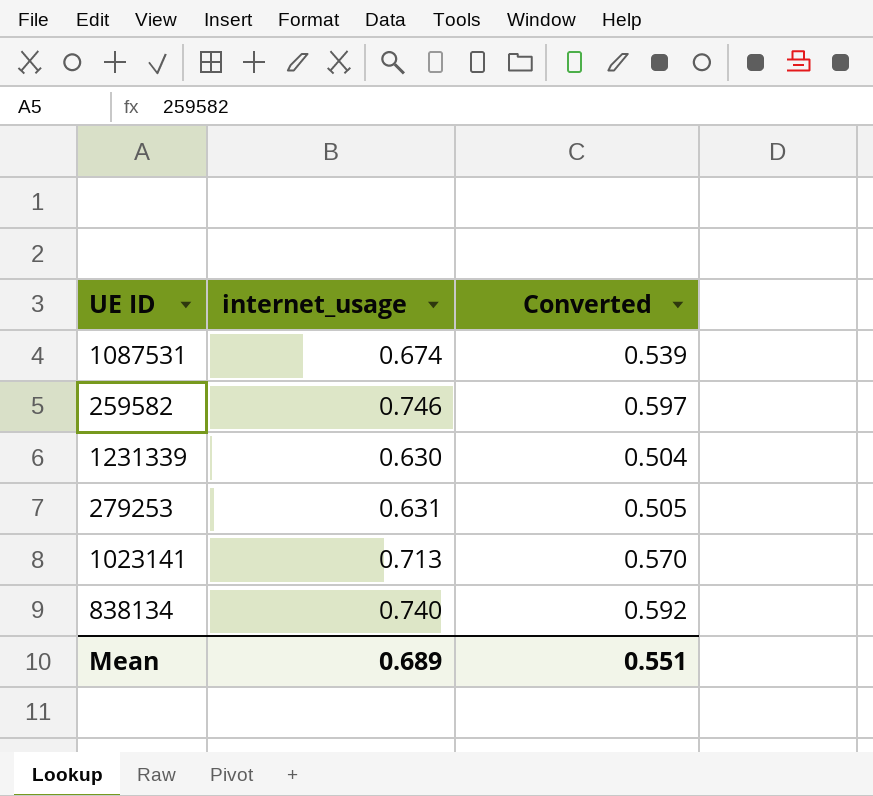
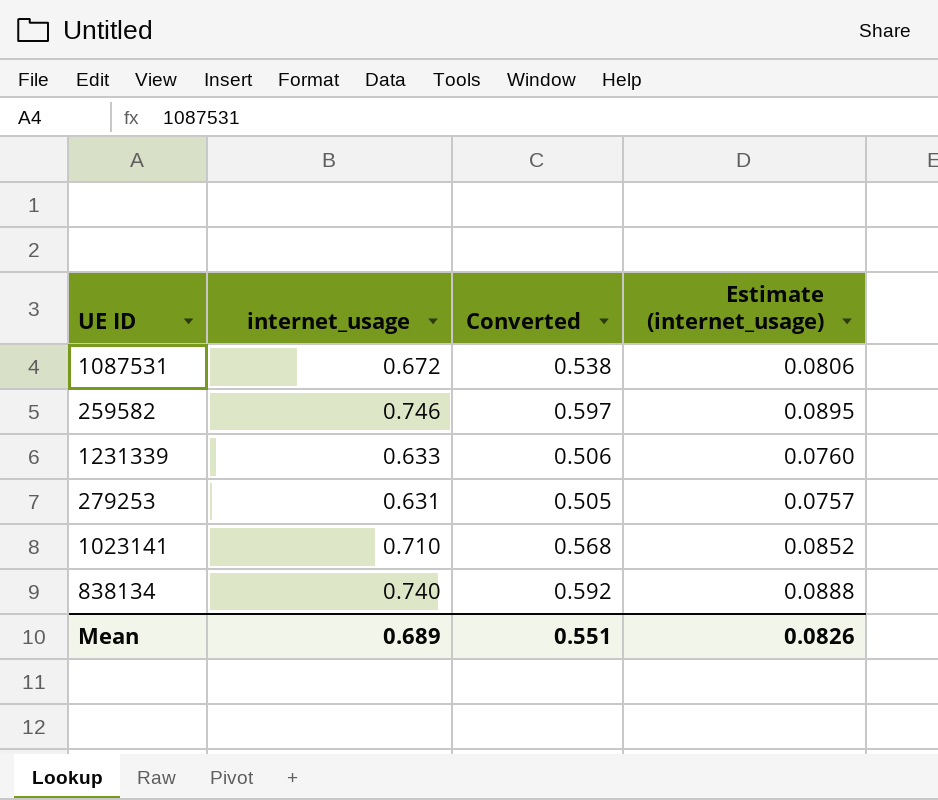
column Estimate (internet_usage) | formula: none -> [internet_usage] * 0.12
1087531 | internet_usage: 0.674 -> 0.672
1087531 | Converted: 0.539 -> 0.538
1231339 | internet_usage: 0.630 -> 0.633
1231339 | Converted: 0.504 -> 0.506
1023141 | internet_usage: 0.713 -> 0.710
1023141 | Converted: 0.570 -> 0.568

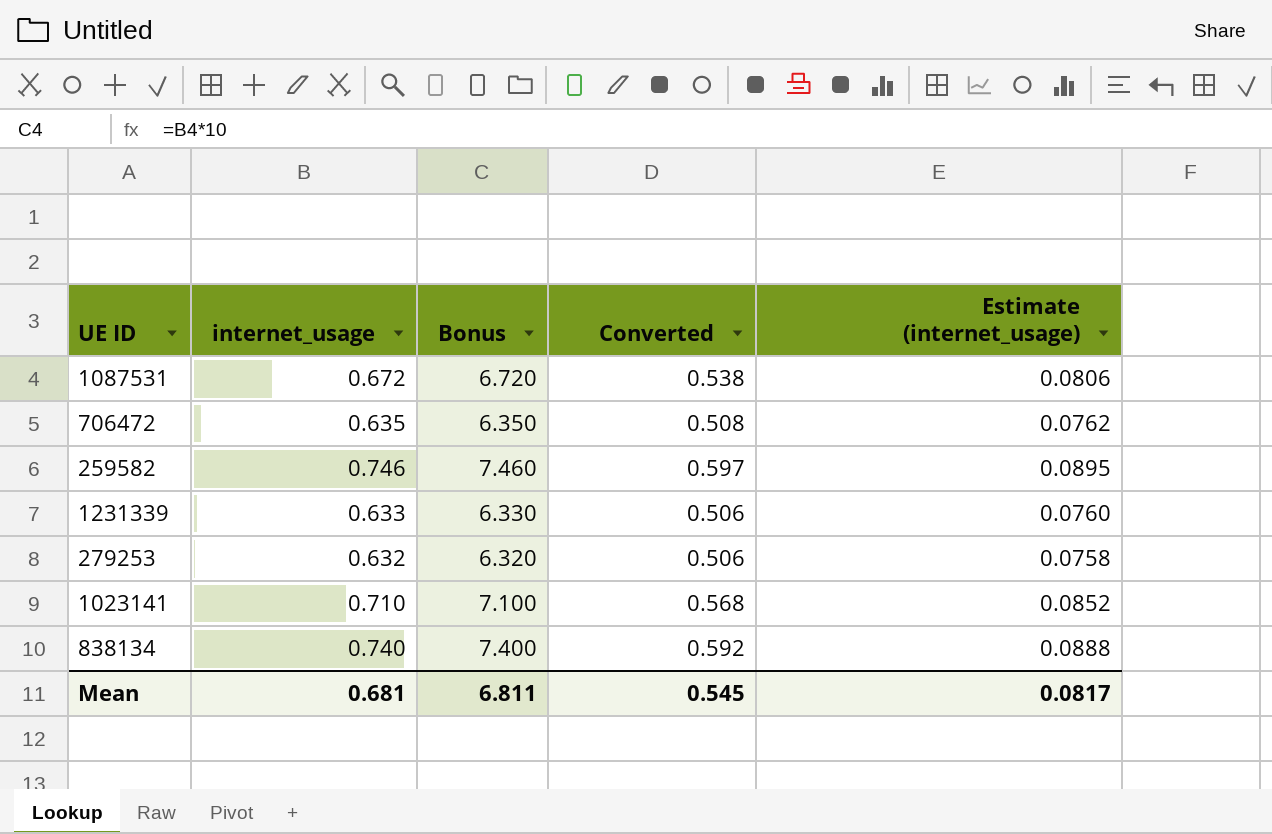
column Bonus | formula: none -> [internet_usage] * 10
row 706472: none -> 0.635 | 6.350 | 0.508 | 0.0762
279253 | internet_usage: 0.631 -> 0.632
279253 | Converted: 0.505 -> 0.506
279253 | Estimate (internet_usage): 0.0757 -> 0.0758
Mean | internet_usage: 0.689 -> 0.681
Mean | Converted: 0.551 -> 0.545
Mean | Estimate (internet_usage): 0.0826 -> 0.0817

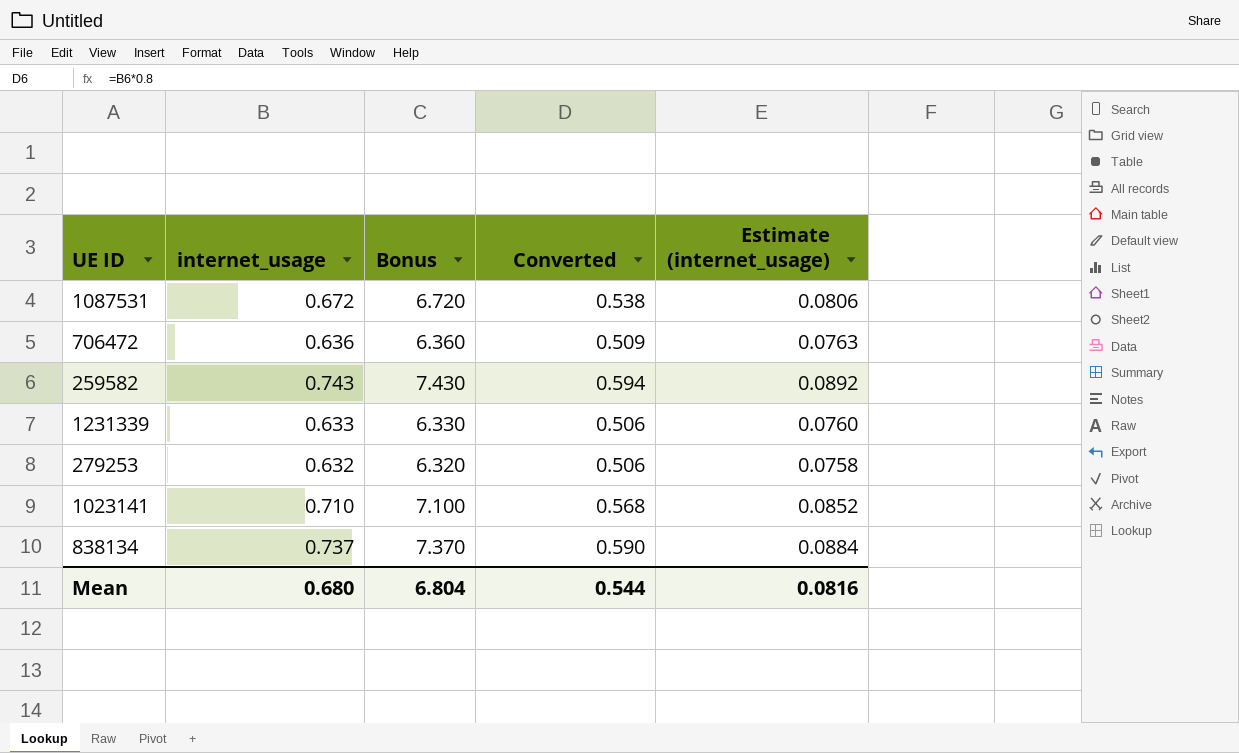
706472 | internet_usage: 0.635 -> 0.636
706472 | Bonus: 6.350 -> 6.360
706472 | Converted: 0.508 -> 0.509
706472 | Estimate (internet_usage): 0.0762 -> 0.0763
259582 | internet_usage: 0.746 -> 0.743
259582 | Bonus: 7.460 -> 7.430
259582 | Converted: 0.597 -> 0.594
259582 | Estimate (internet_usage): 0.0895 -> 0.0892
838134 | internet_usage: 0.740 -> 0.737
838134 | Bonus: 7.400 -> 7.370
838134 | Converted: 0.592 -> 0.590
838134 | Estimate (internet_usage): 0.0888 -> 0.0884
Mean | internet_usage: 0.681 -> 0.680
Mean | Bonus: 6.811 -> 6.804
Mean | Converted: 0.545 -> 0.544
Mean | Estimate (internet_usage): 0.0817 -> 0.0816

